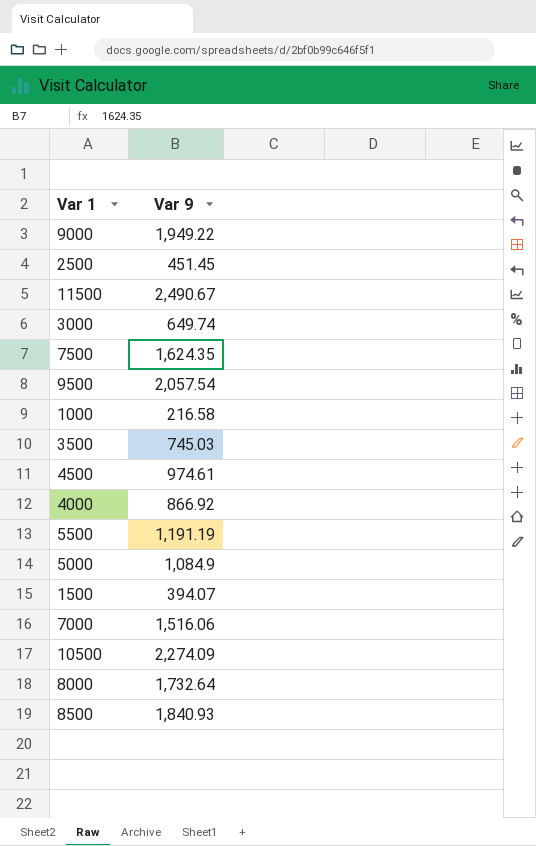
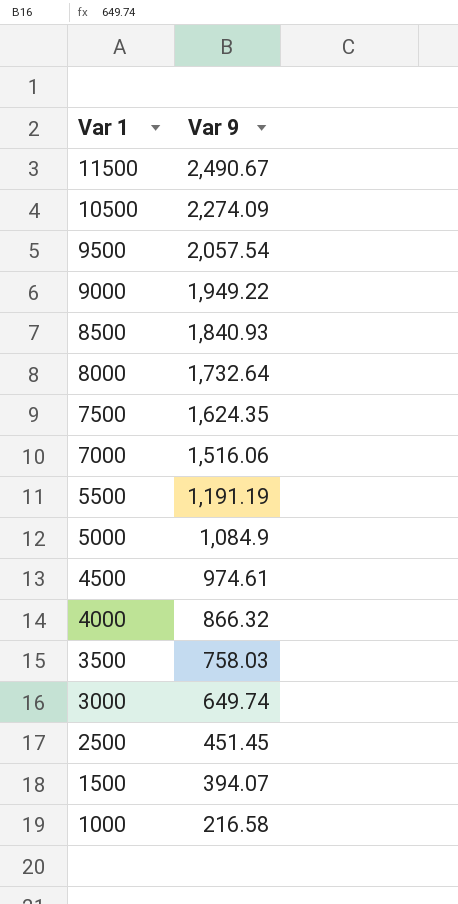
row order: none -> Var 1 descending
4000 | Var 9: 866.92 -> 866.32
3500 | Var 9: 745.03 -> 758.03

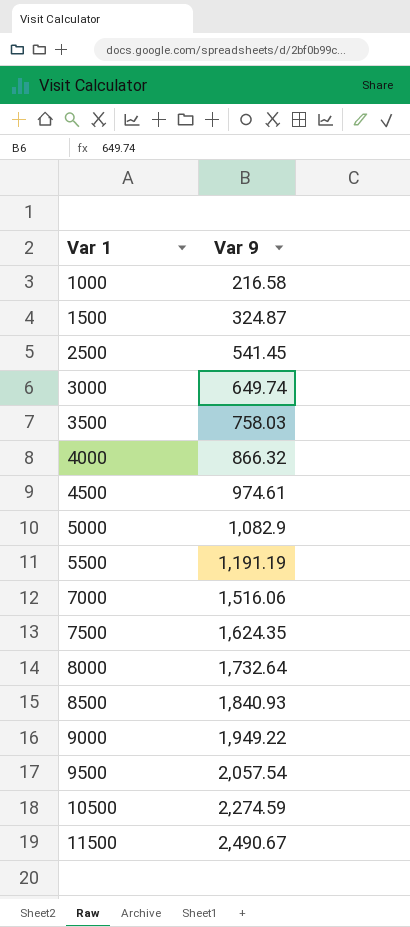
row order: Var 1 descending -> Var 1 ascending
1500 | Var 9: 394.07 -> 324.87
2500 | Var 9: 451.45 -> 541.45
5000 | Var 9: 1,084.9 -> 1,082.9
10500 | Var 9: 2,274.09 -> 2,274.59

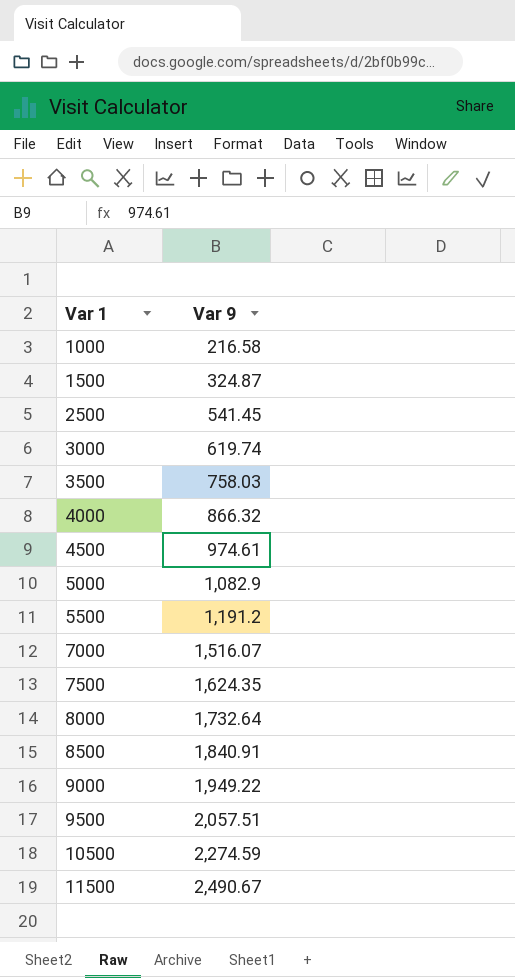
3000 | Var 9: 649.74 -> 619.74
5500 | Var 9: 1,191.19 -> 1,191.2
7000 | Var 9: 1,516.06 -> 1,516.07
8500 | Var 9: 1,840.93 -> 1,840.91
9500 | Var 9: 2,057.54 -> 2,057.51

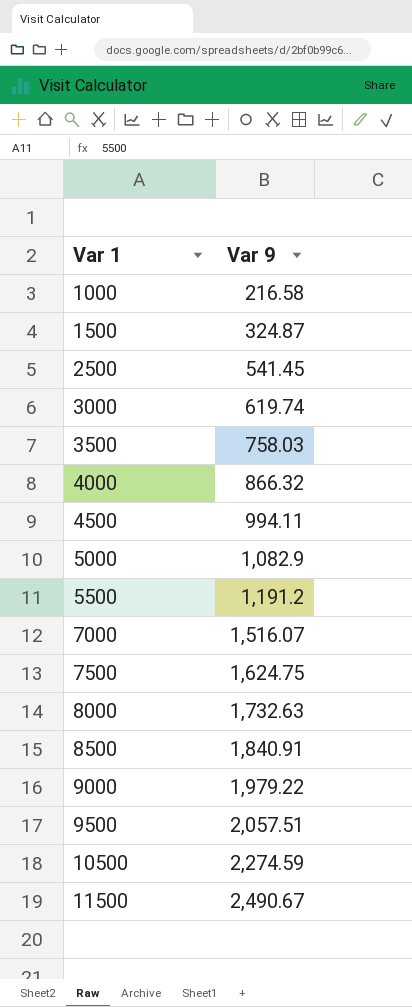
4500 | Var 9: 974.61 -> 994.11
7500 | Var 9: 1,624.35 -> 1,624.75
8000 | Var 9: 1,732.64 -> 1,732.63
9000 | Var 9: 1,949.22 -> 1,979.22

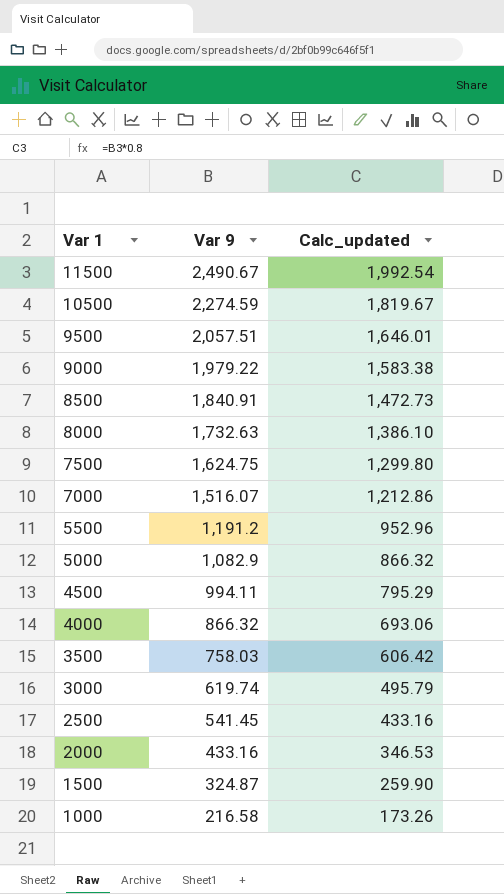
row order: Var 1 ascending -> Var 1 descending
column Calc_updated | formula: none -> [Var 9] * 0.8
row 2000: none -> 433.16 | 346.53

